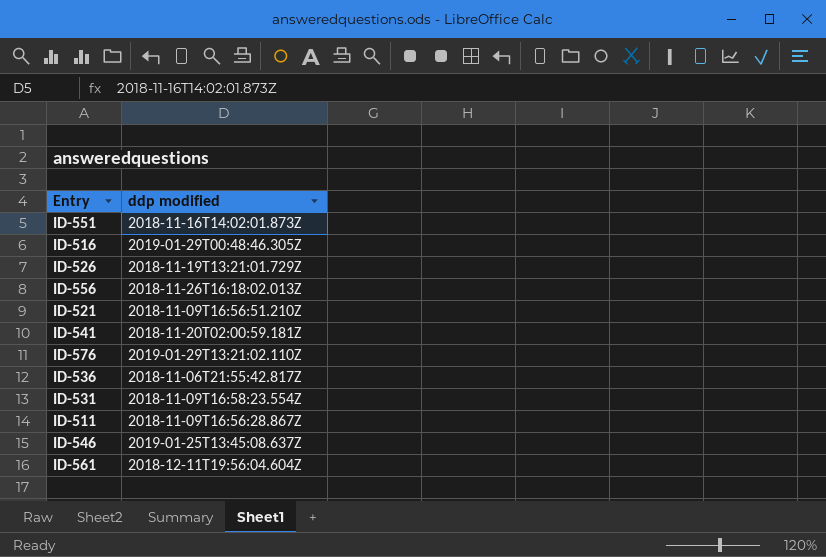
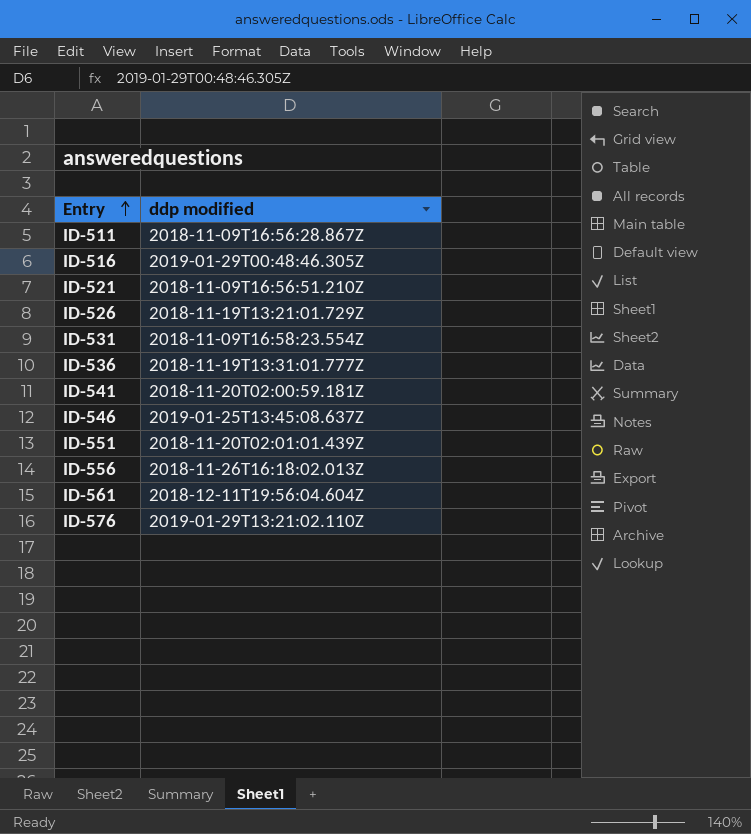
row order: none -> Entry ascending
ID-536 | ddp modified: 2018-11-06T21:55:42.817Z -> 2018-11-19T13:31:01.777Z
ID-551 | ddp modified: 2018-11-16T14:02:01.873Z -> 2018-11-20T02:01:01.439Z

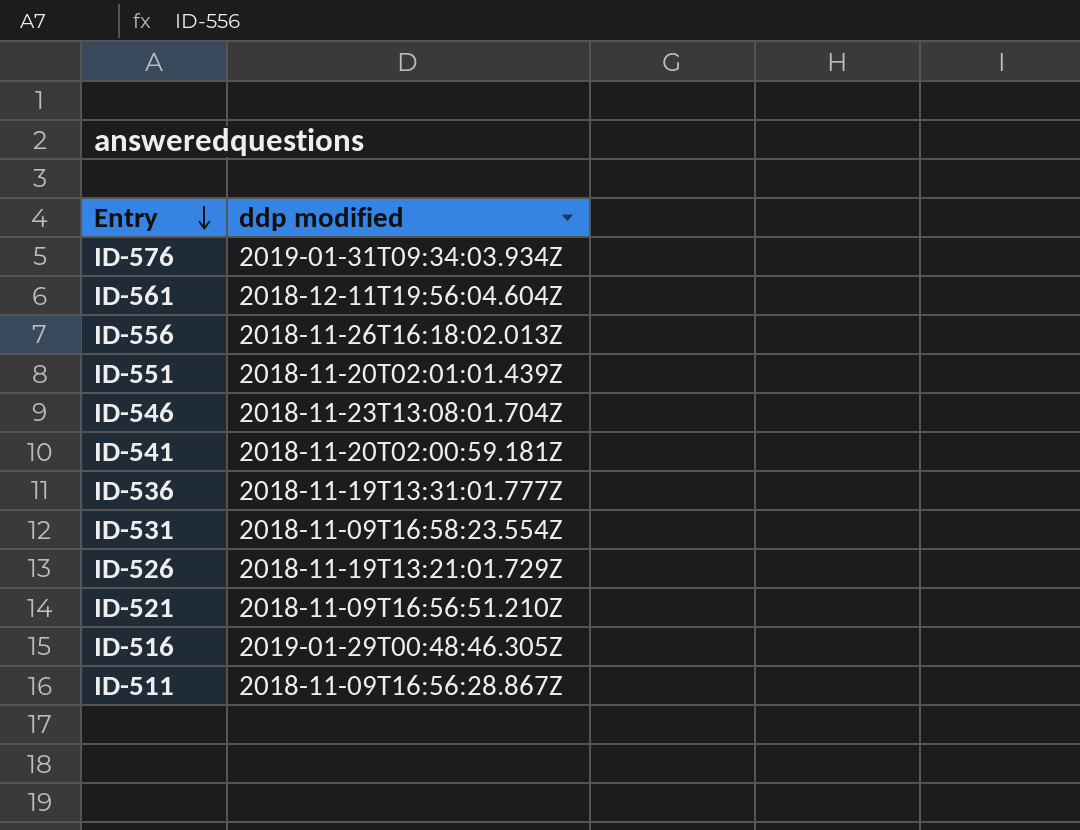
row order: Entry ascending -> Entry descending
ID-576 | ddp modified: 2019-01-29T13:21:02.110Z -> 2019-01-31T09:34:03.934Z
ID-546 | ddp modified: 2019-01-25T13:45:08.637Z -> 2018-11-23T13:08:01.704Z

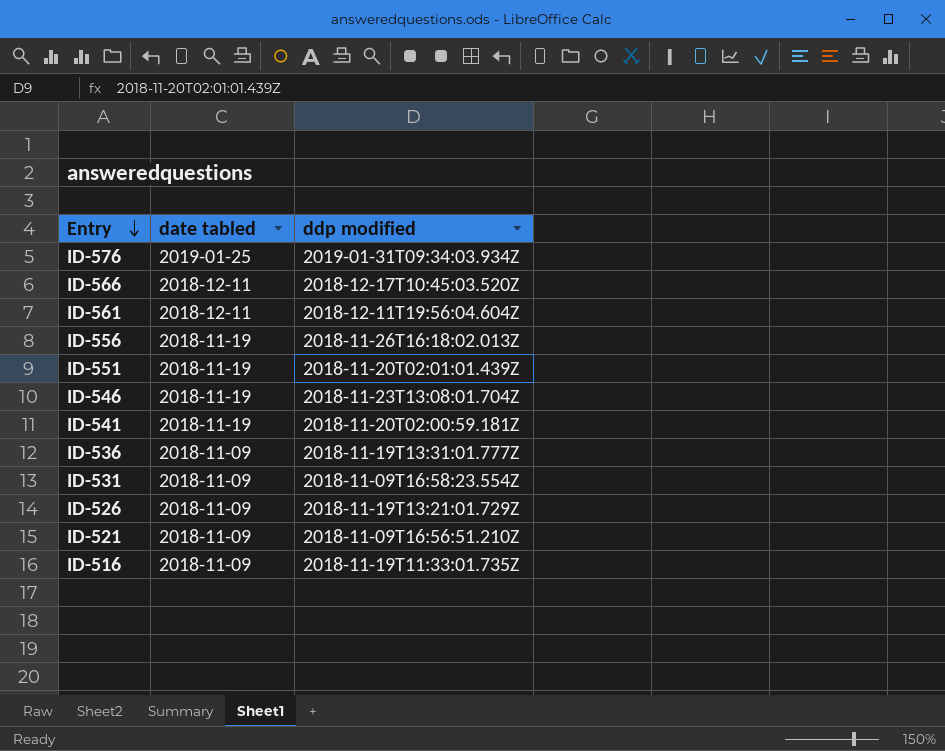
column date tabled | position: none -> 2
row ID-511: 2018-11-09T16:56:28.867Z -> none
row ID-566: none -> 2018-12-11 | 2018-12-17T10:45:03.520Z
ID-516 | ddp modified: 2019-01-29T00:48:46.305Z -> 2018-11-19T11:33:01.735Z

